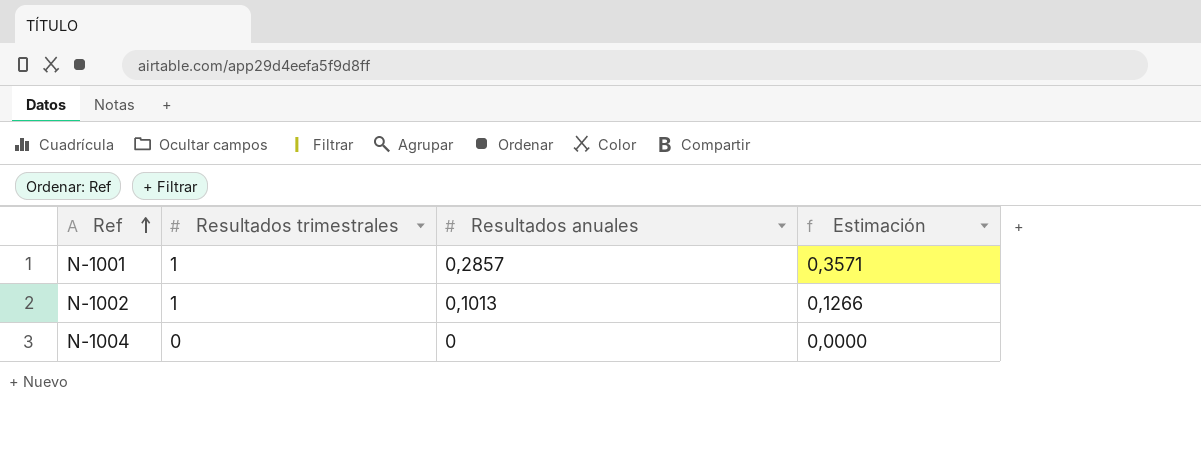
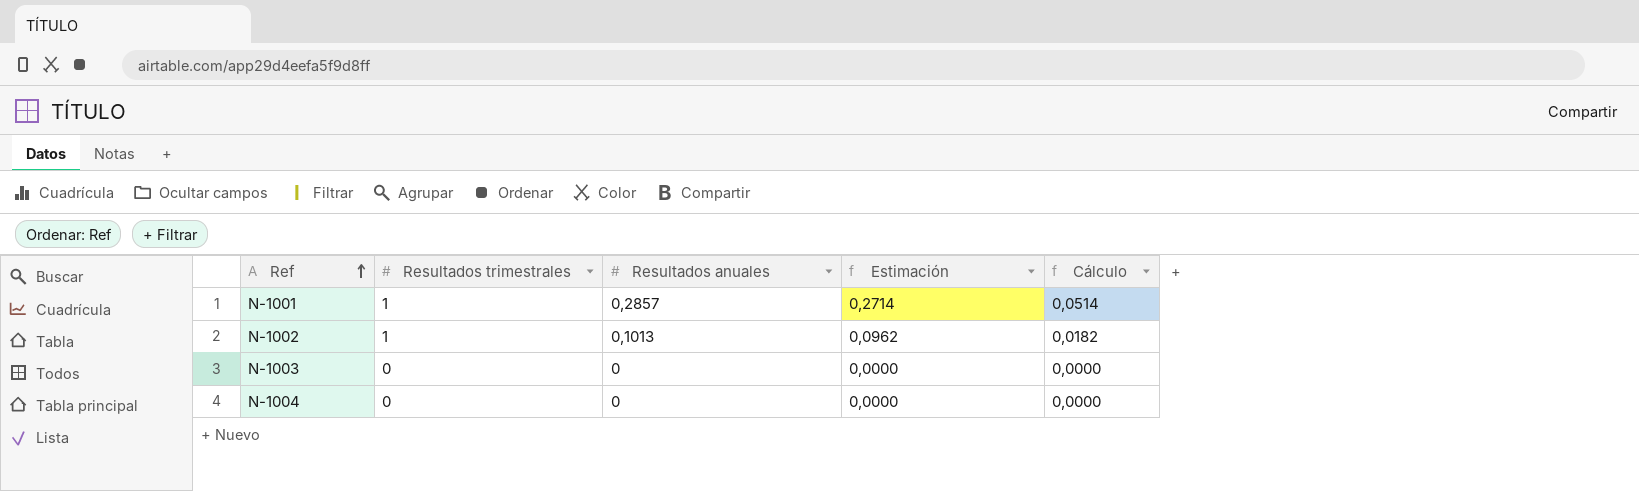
column Estimación | formula: [Resultados anuales] * 1,25 -> [Resultados anuales] * 0,95
column Cálculo | formula: none -> [Resultados anuales] * 0,18
row N-1003: none -> 0 | 0 | 0,0000 | 0,0000

